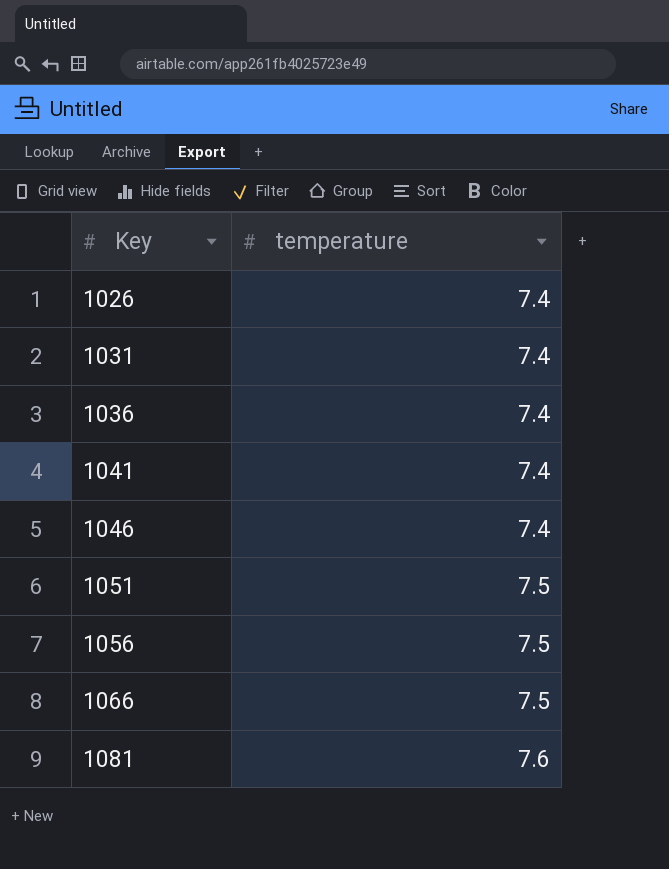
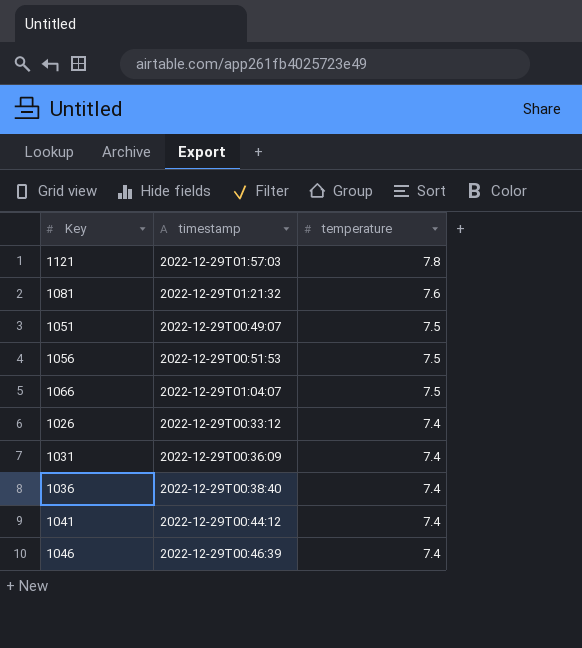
row order: Key ascending -> temperature descending
column timestamp | position: none -> 2
row 1121: none -> 2022-12-29T01:57:03 | 7.8

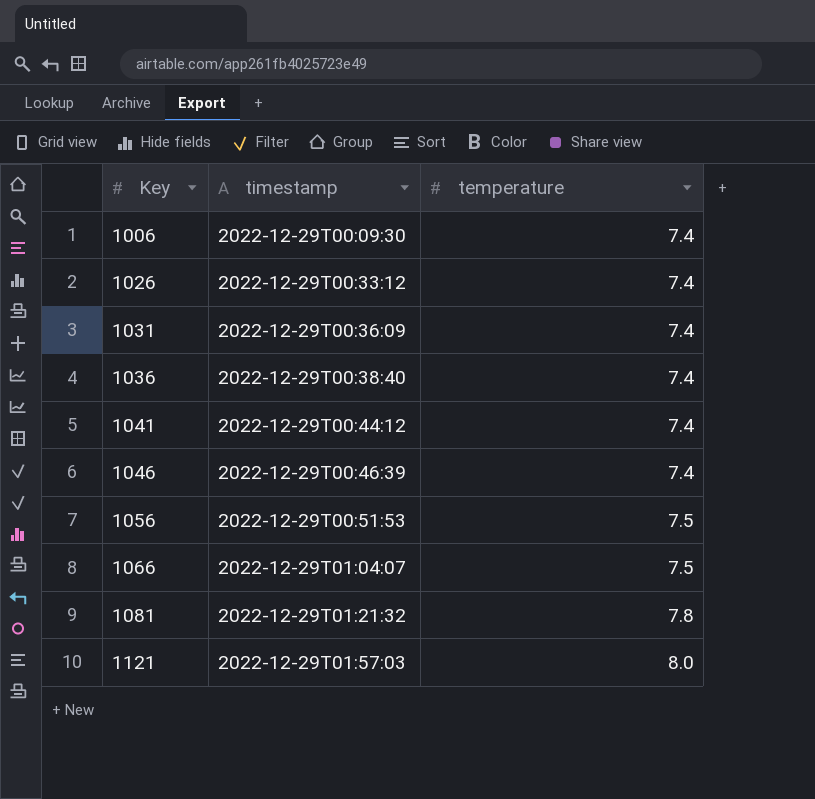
row order: temperature descending -> Key ascending
row 1051: 2022-12-29T00:49:07 | 7.5 -> none
row 1006: none -> 2022-12-29T00:09:30 | 7.4
1081 | temperature: 7.6 -> 7.8
1121 | temperature: 7.8 -> 8.0

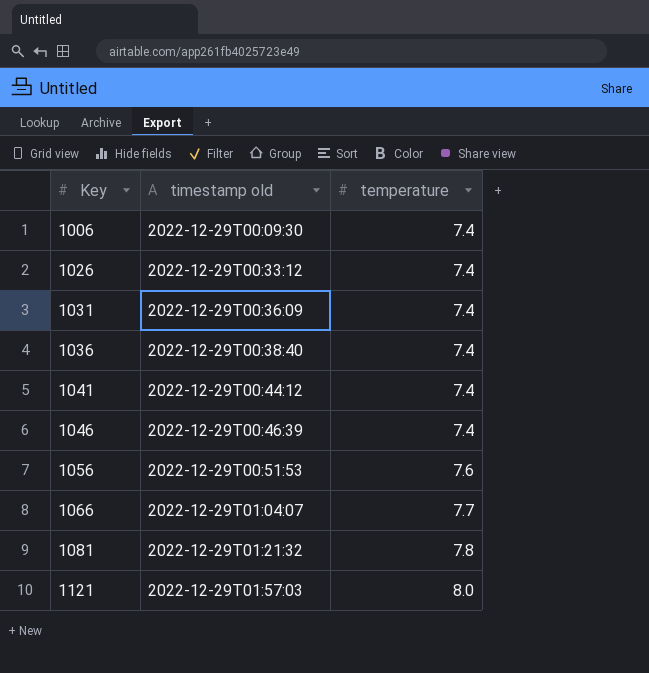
column name: timestamp -> timestamp old
1056 | temperature: 7.5 -> 7.6
1066 | temperature: 7.5 -> 7.7

